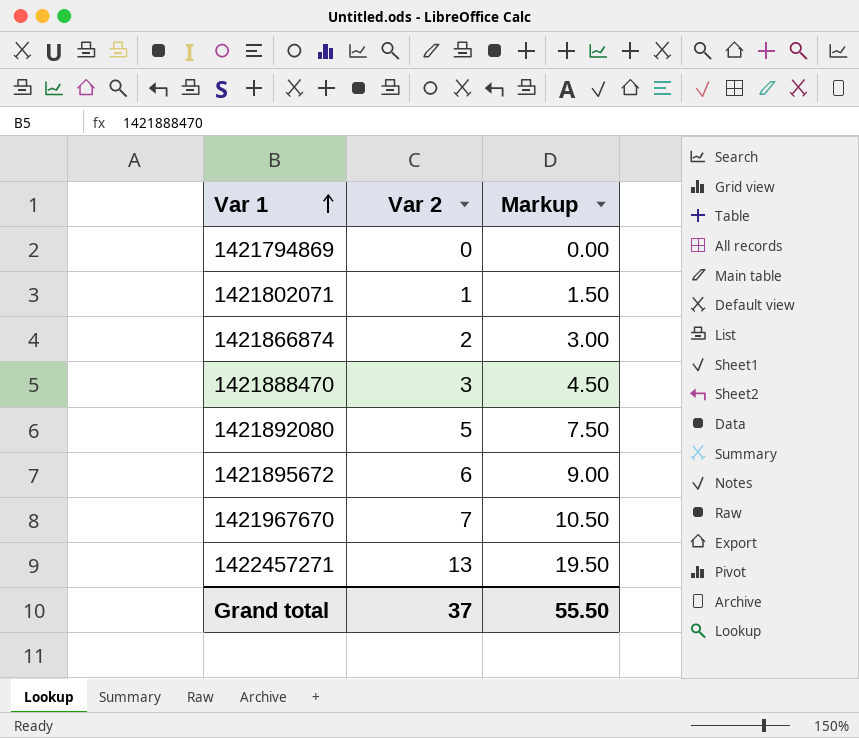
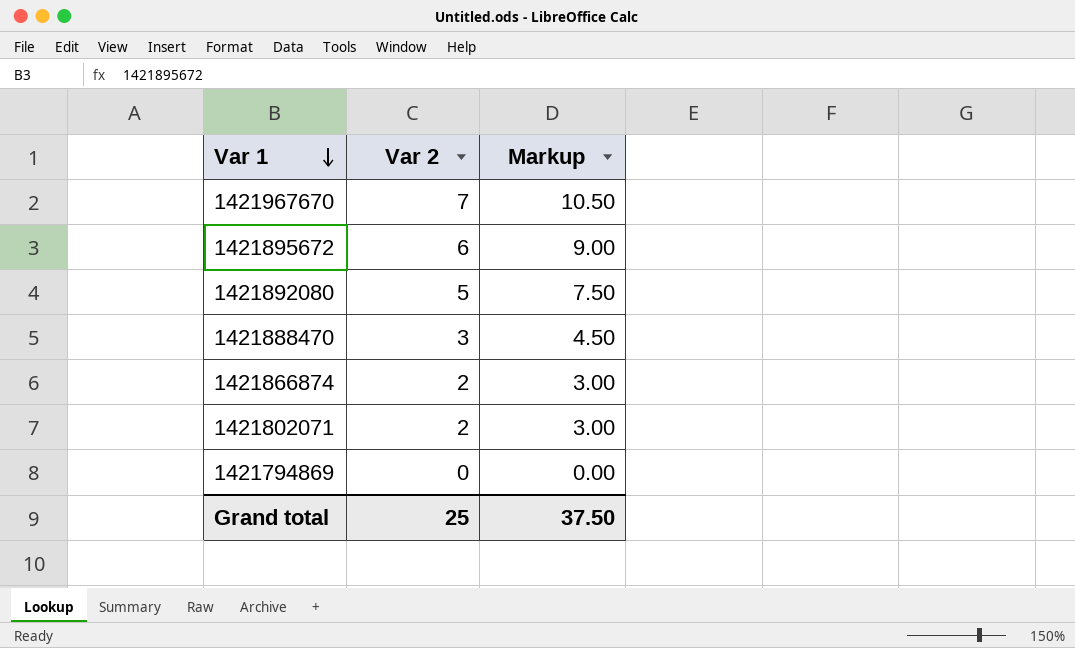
row order: Var 1 ascending -> Var 1 descending
row 1422457271: 13 | 19.50 -> none
1421802071 | Var 2: 1 -> 2
1421802071 | Markup: 1.50 -> 3.00
Grand total | Var 2: 37 -> 25
Grand total | Markup: 55.50 -> 37.50

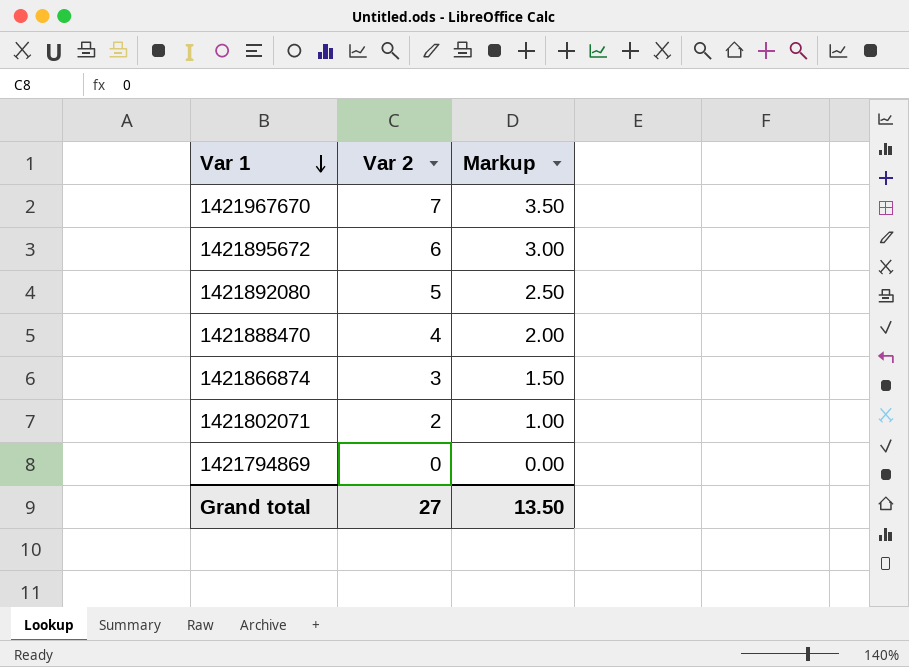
column Markup | formula: [Var 2] * 1.5 -> [Var 2] * 0.5
1421888470 | Var 2: 3 -> 4
1421866874 | Var 2: 2 -> 3
Grand total | Var 2: 25 -> 27
Grand total | Markup: 37.50 -> 13.50

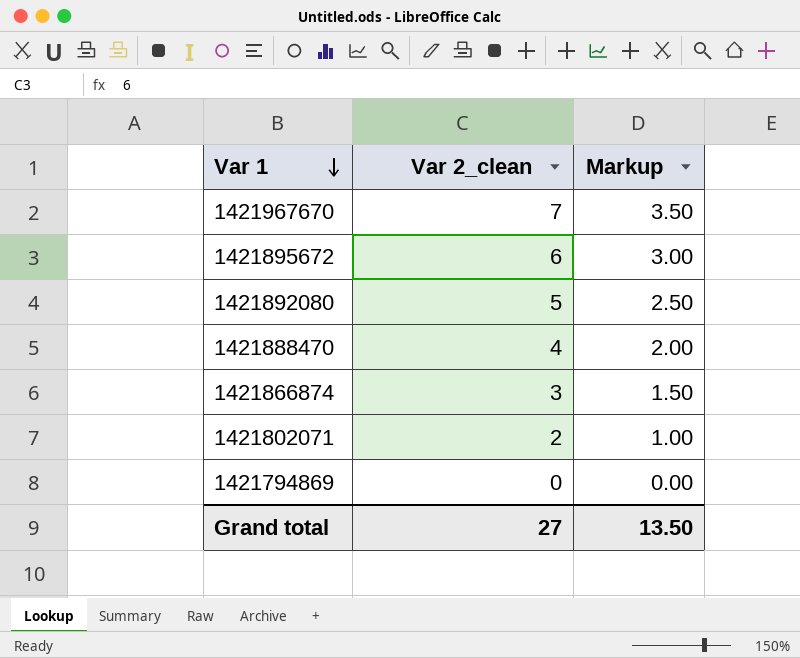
column name: Var 2 -> Var 2_clean

